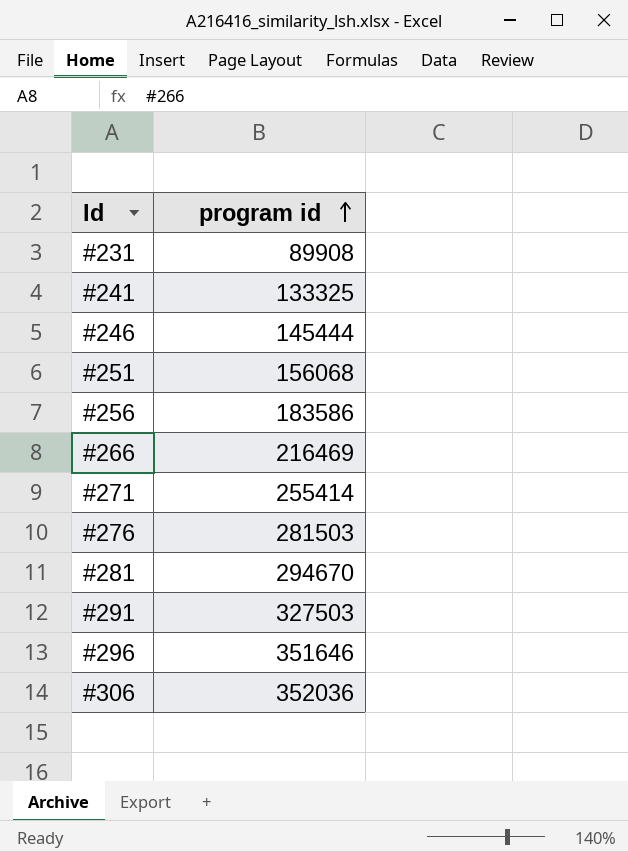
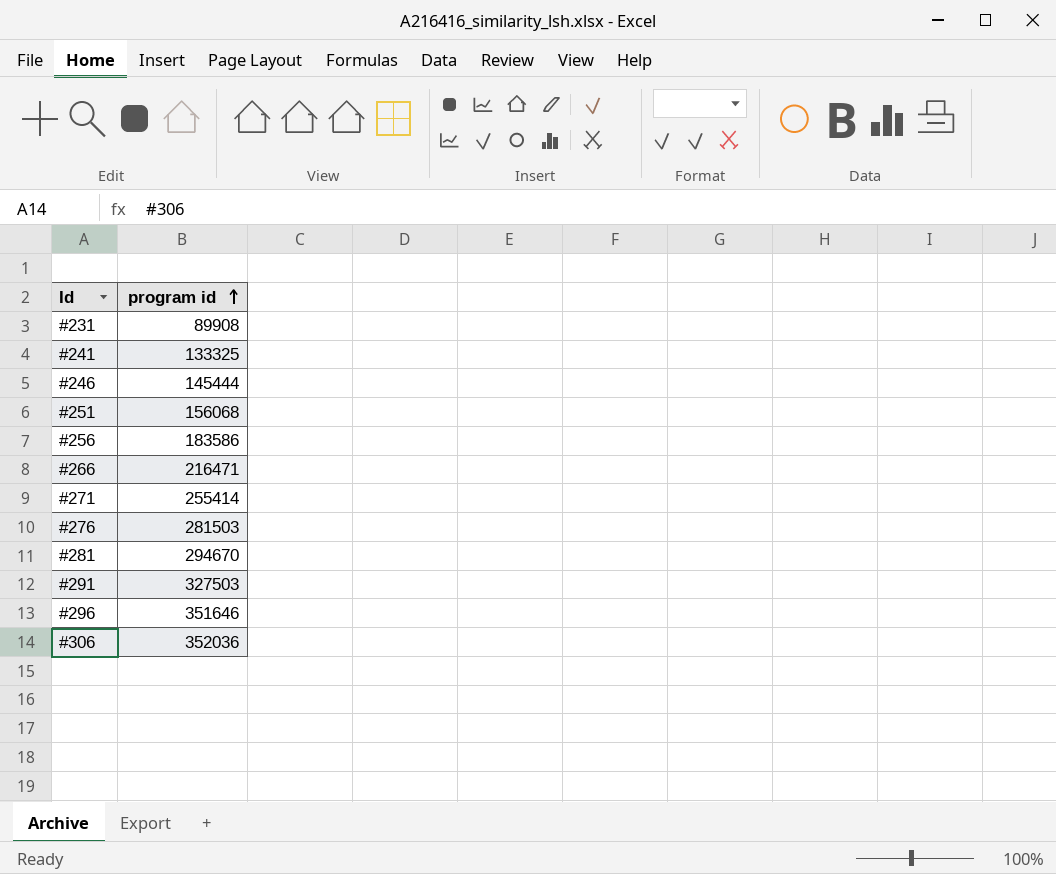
#266 | program id: 216469 -> 216471

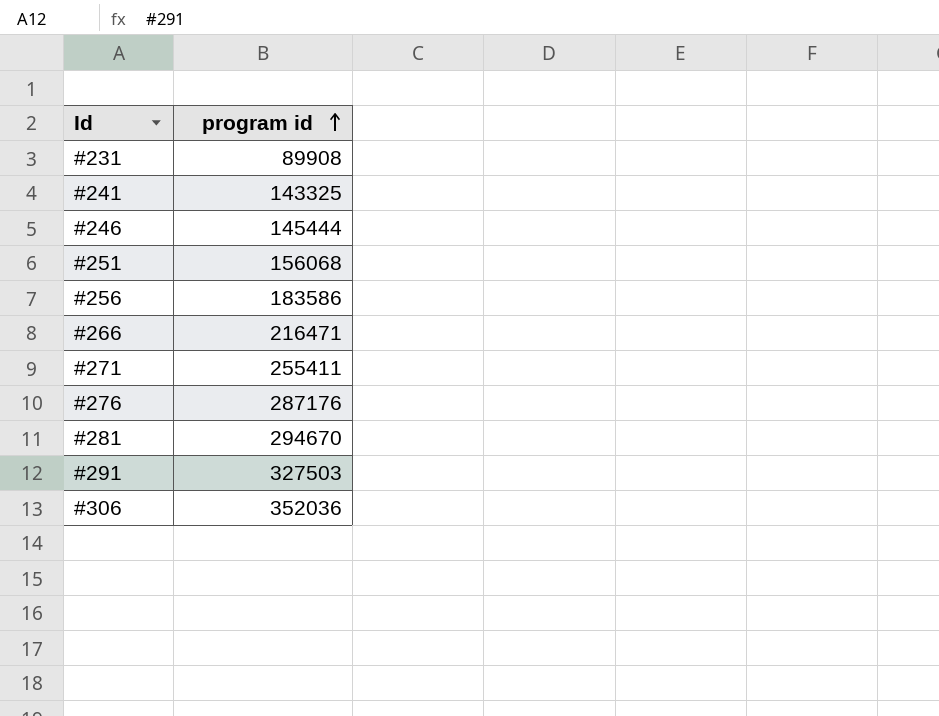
row #296: 351646 -> none
#241 | program id: 133325 -> 143325
#271 | program id: 255414 -> 255411
#276 | program id: 281503 -> 287176

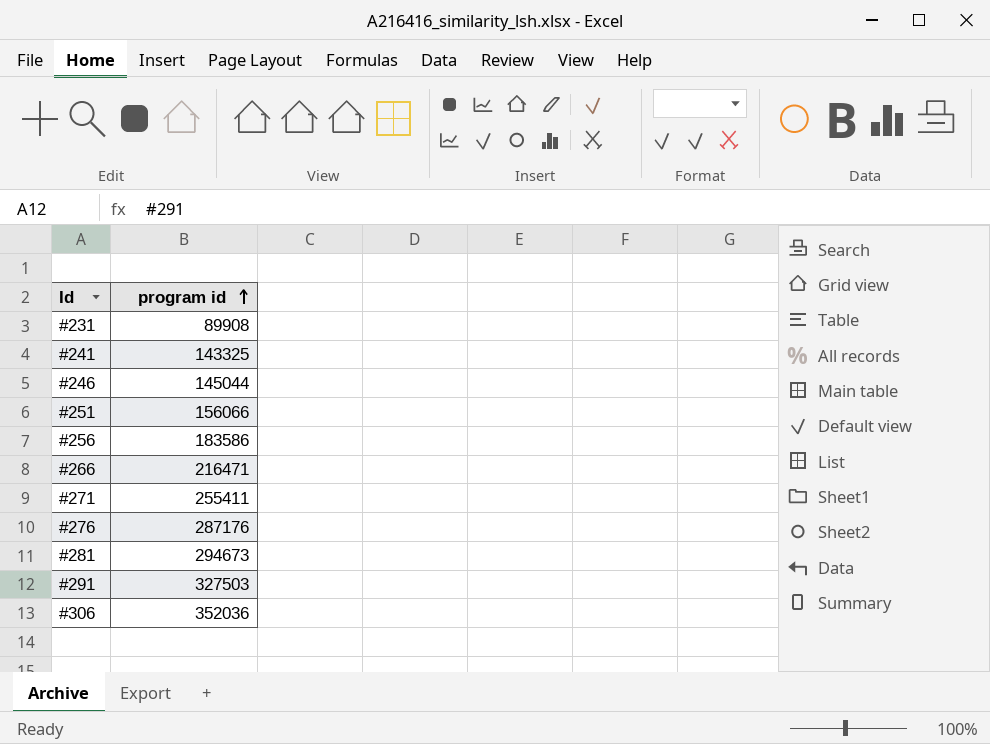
#246 | program id: 145444 -> 145044
#251 | program id: 156068 -> 156066
#281 | program id: 294670 -> 294673

